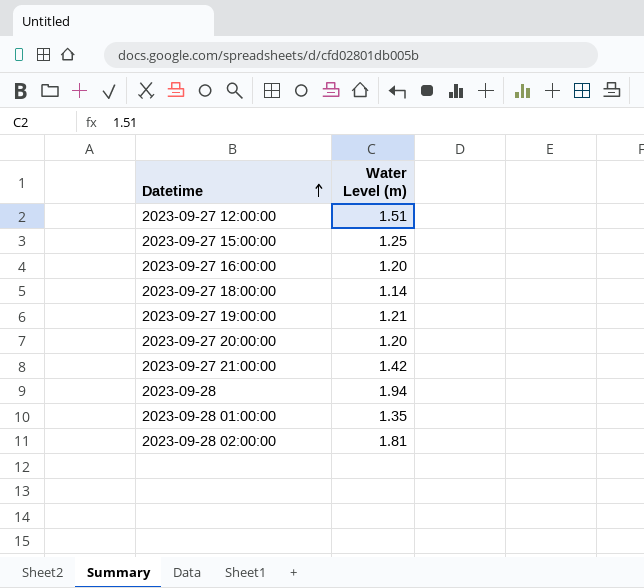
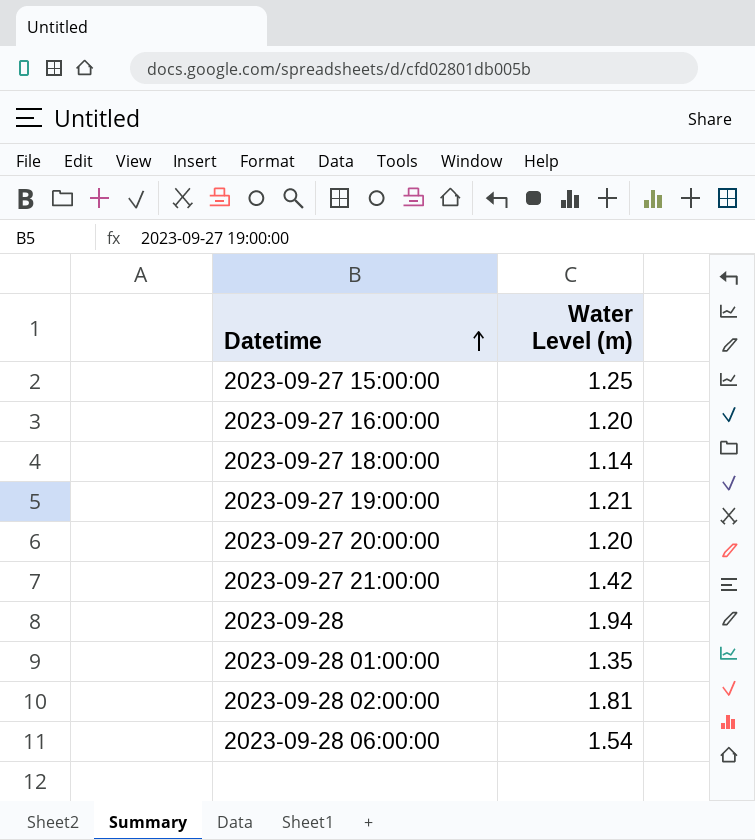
row 2023-09-27 12:00:00: 1.51 -> none
row 2023-09-28 06:00:00: none -> 1.54

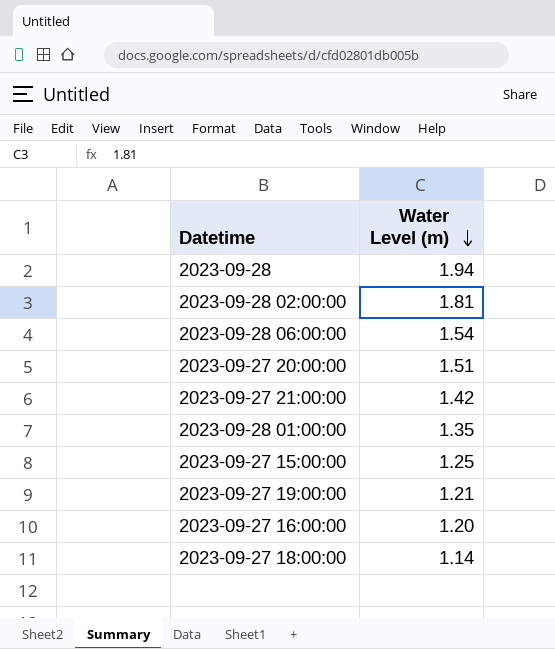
row order: Datetime ascending -> Water Level (m) descending
2023-09-27 20:00:00 | Water Level (m): 1.20 -> 1.51

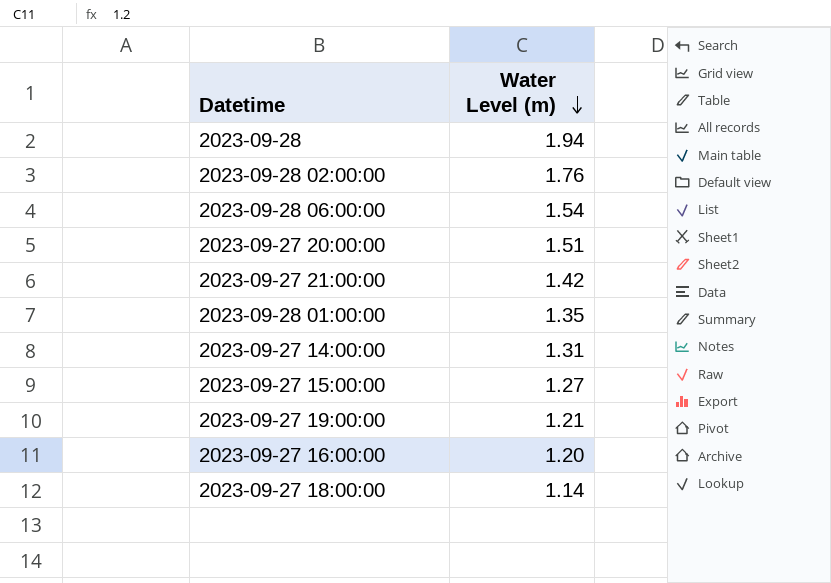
2023-09-28 02:00:00 | Water Level (m): 1.81 -> 1.76
row 2023-09-27 14:00:00: none -> 1.31
2023-09-27 15:00:00 | Water Level (m): 1.25 -> 1.27

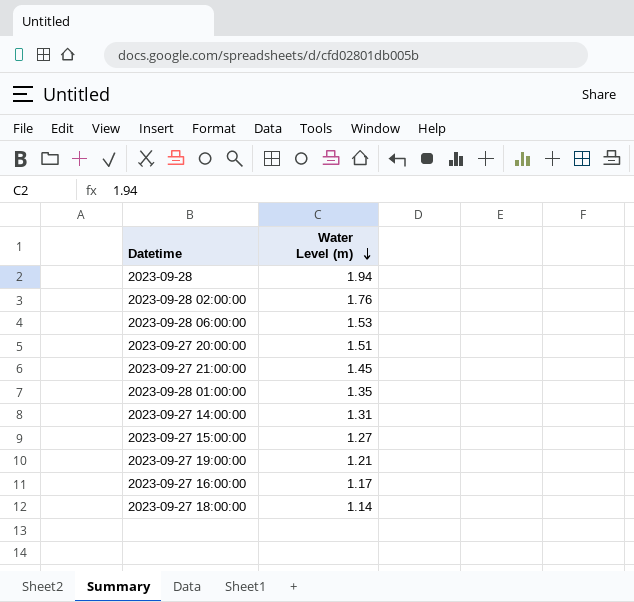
2023-09-28 06:00:00 | Water Level (m): 1.54 -> 1.53
2023-09-27 21:00:00 | Water Level (m): 1.42 -> 1.45
2023-09-27 16:00:00 | Water Level (m): 1.20 -> 1.17

